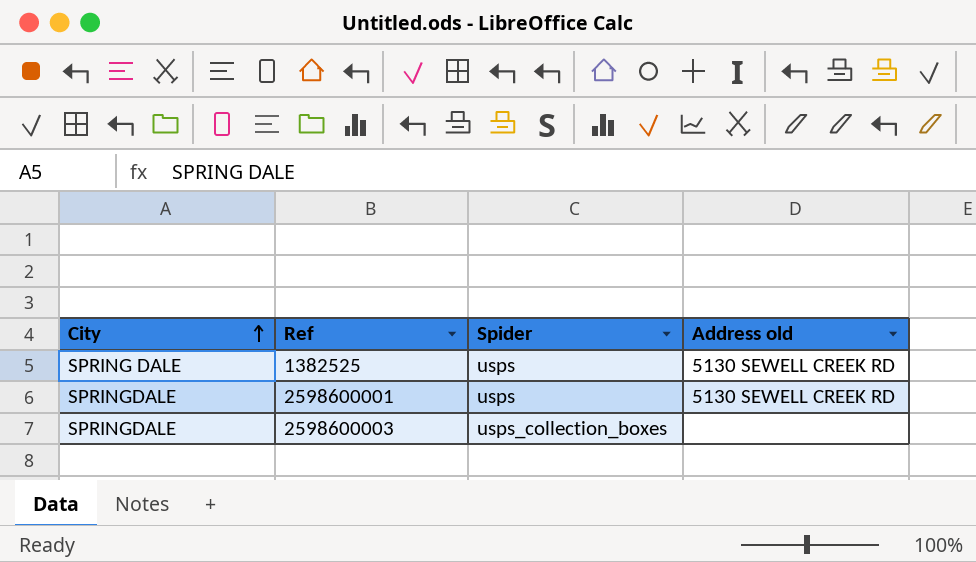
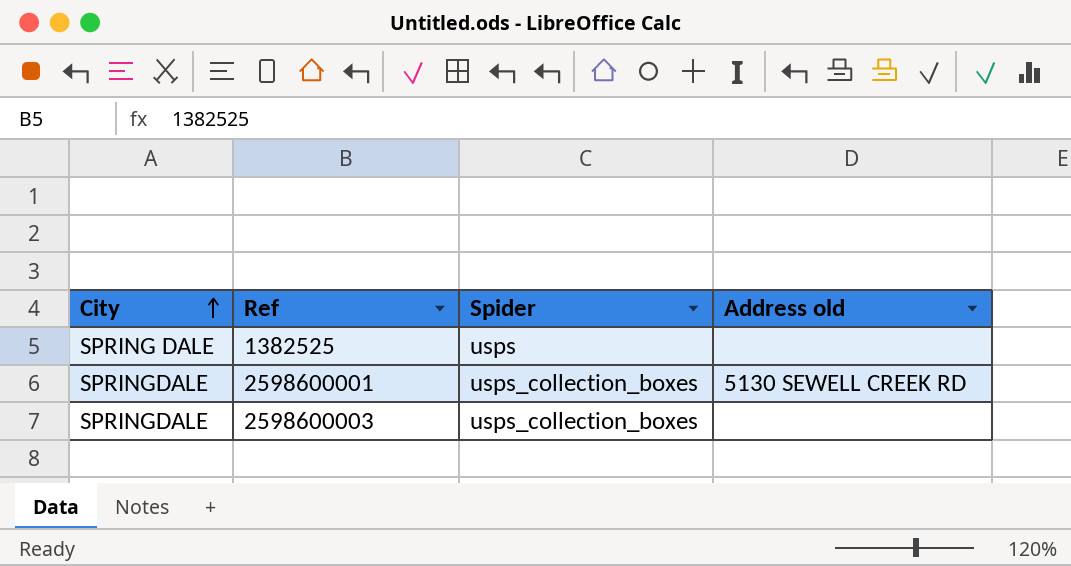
1382525 | Address old: 5130 SEWELL CREEK RD -> none
2598600001 | Spider: usps -> usps_collection_boxes

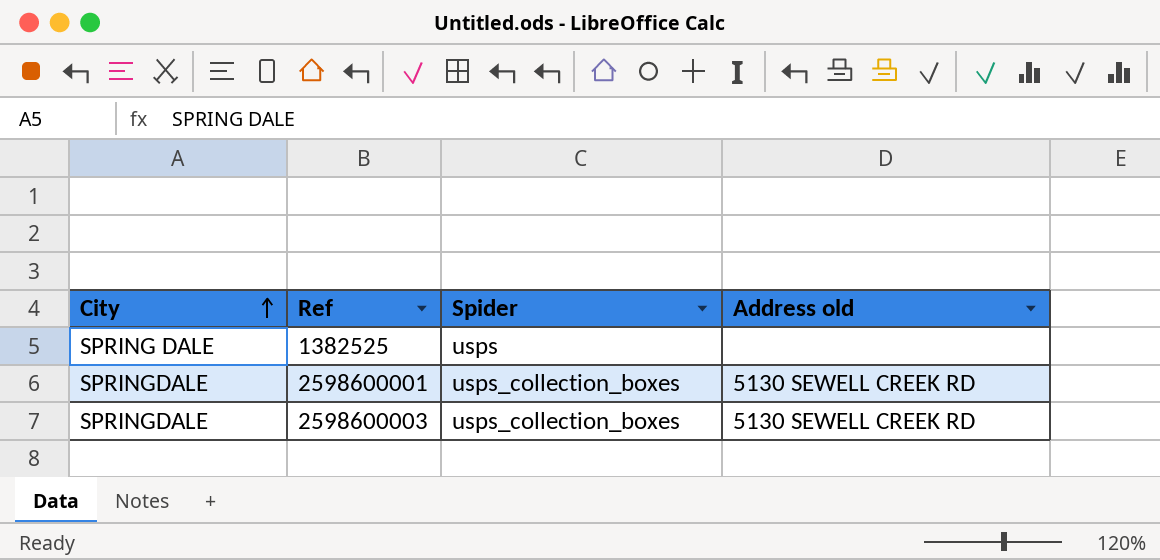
2598600003 | Address old: none -> 5130 SEWELL CREEK RD

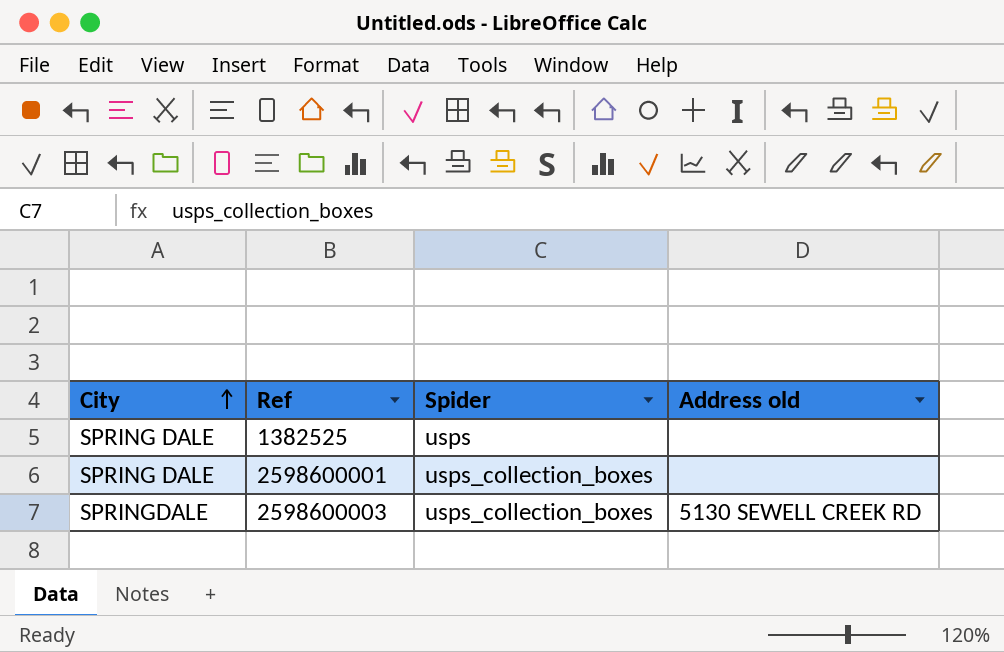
2598600001 | City: SPRINGDALE -> SPRING DALE
2598600001 | Address old: 5130 SEWELL CREEK RD -> none

